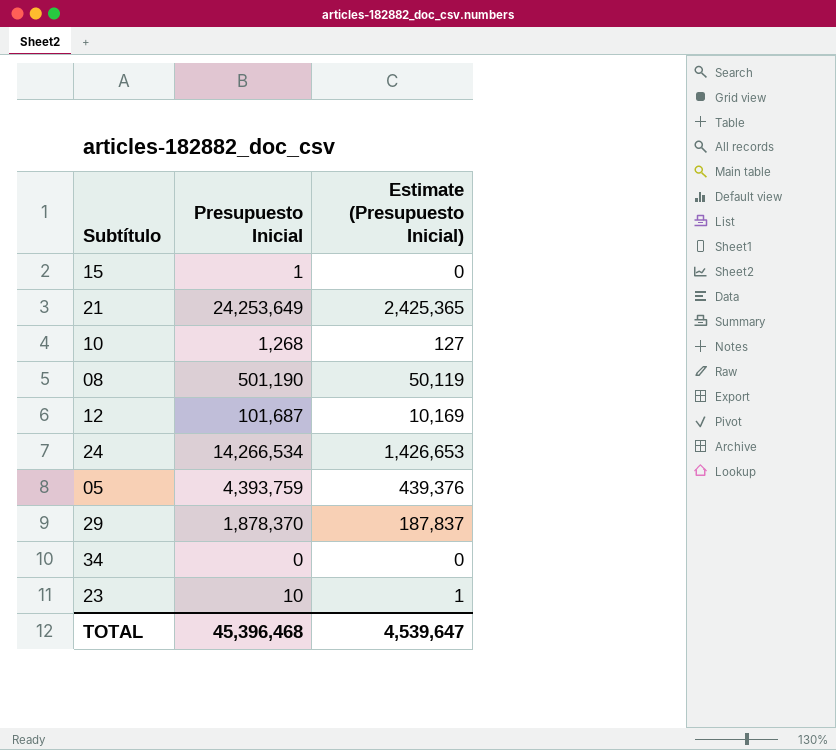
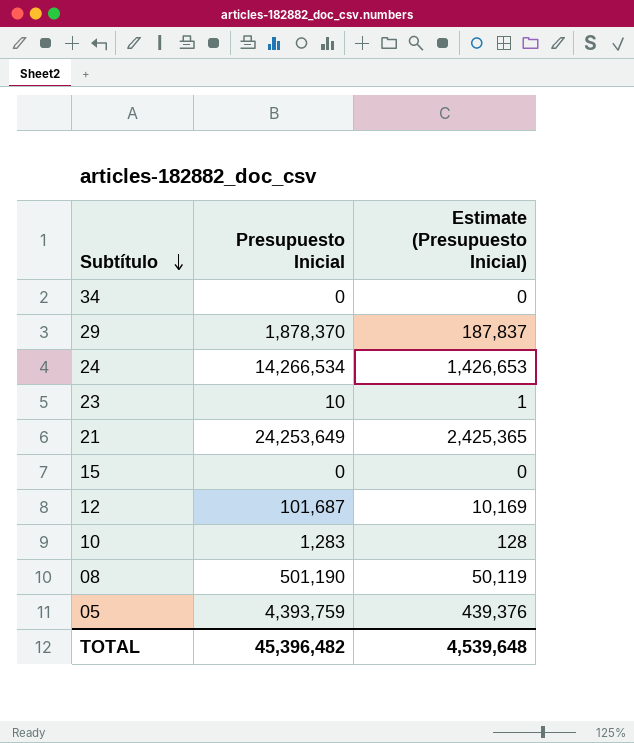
row order: none -> Subtítulo descending
15 | Presupuesto Inicial: 1 -> 0
10 | Presupuesto Inicial: 1,268 -> 1,283
10 | Estimate (Presupuesto Inicial): 127 -> 128
TOTAL | Presupuesto Inicial: 45,396,468 -> 45,396,482
TOTAL | Estimate (Presupuesto Inicial): 4,539,647 -> 4,539,648

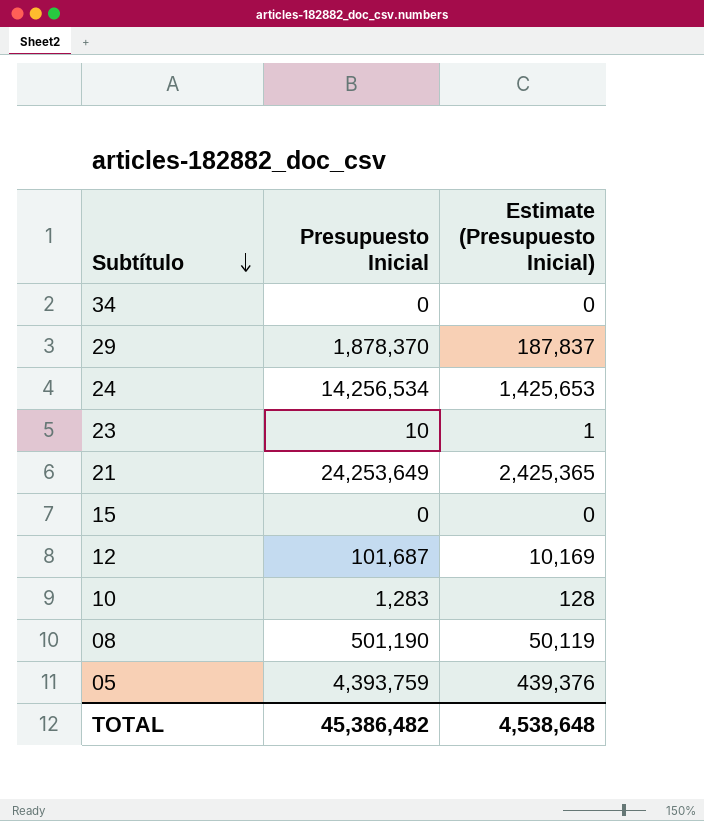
24 | Presupuesto Inicial: 14,266,534 -> 14,256,534
24 | Estimate (Presupuesto Inicial): 1,426,653 -> 1,425,653
TOTAL | Presupuesto Inicial: 45,396,482 -> 45,386,482
TOTAL | Estimate (Presupuesto Inicial): 4,539,648 -> 4,538,648

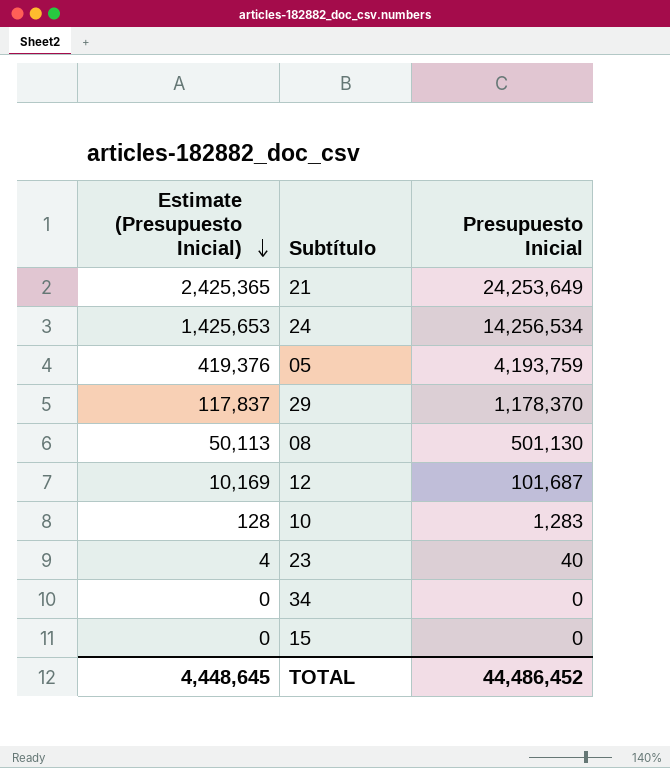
row order: Subtítulo descending -> Estimate (Presupuesto Inicial) descending
column Estimate (Presupuesto Inicial) | position: 3 -> 1
05 | Estimate (Presupuesto Inicial): 439,376 -> 419,376
05 | Presupuesto Inicial: 4,393,759 -> 4,193,759
29 | Estimate (Presupuesto Inicial): 187,837 -> 117,837
29 | Presupuesto Inicial: 1,878,370 -> 1,178,370
08 | Estimate (Presupuesto Inicial): 50,119 -> 50,113
08 | Presupuesto Inicial: 501,190 -> 501,130
23 | Estimate (Presupuesto Inicial): 1 -> 4
23 | Presupuesto Inicial: 10 -> 40
TOTAL | Estimate (Presupuesto Inicial): 4,538,648 -> 4,448,645
TOTAL | Presupuesto Inicial: 45,386,482 -> 44,486,452

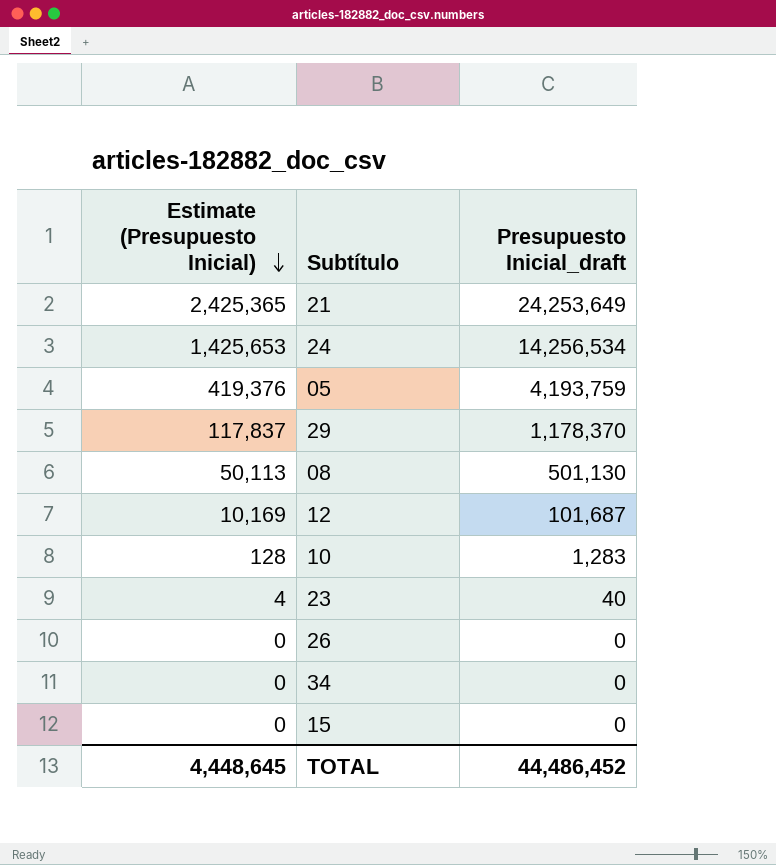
column name: Presupuesto Inicial -> Presupuesto Inicial_draft
row 26: none -> 0 | 0

